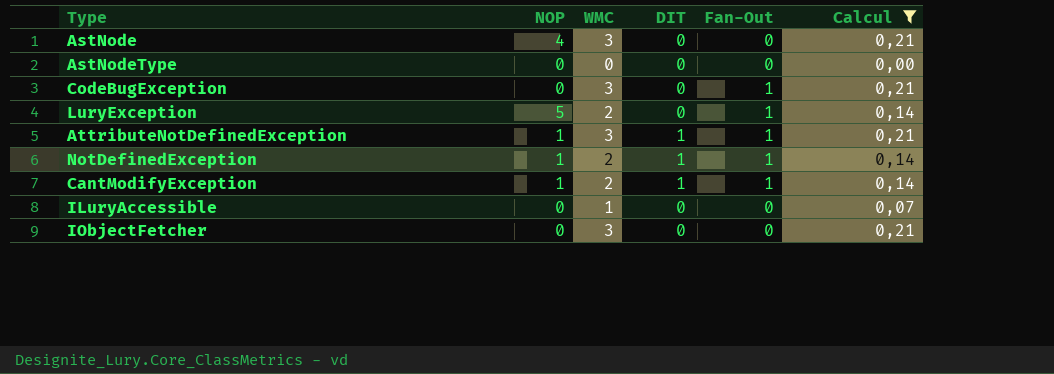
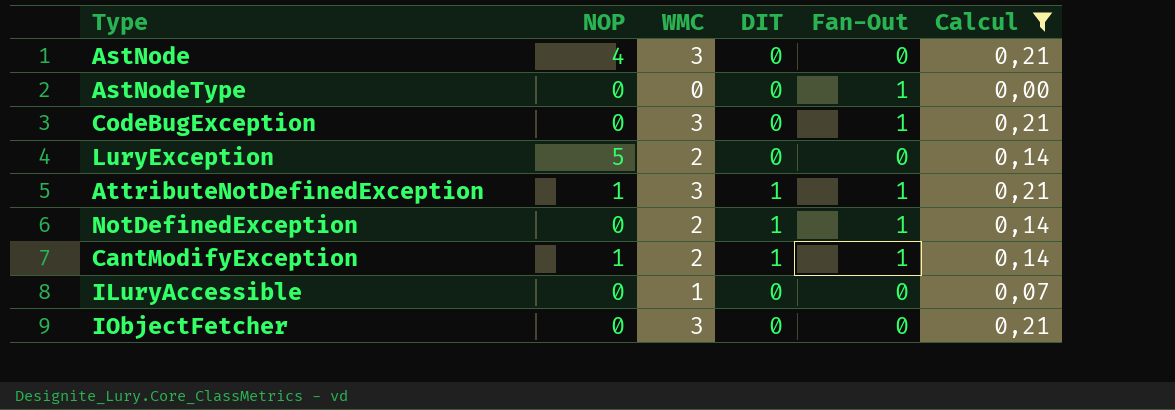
AstNodeType | Fan-Out: 0 -> 1
LuryException | Fan-Out: 1 -> 0
NotDefinedException | NOP: 1 -> 0

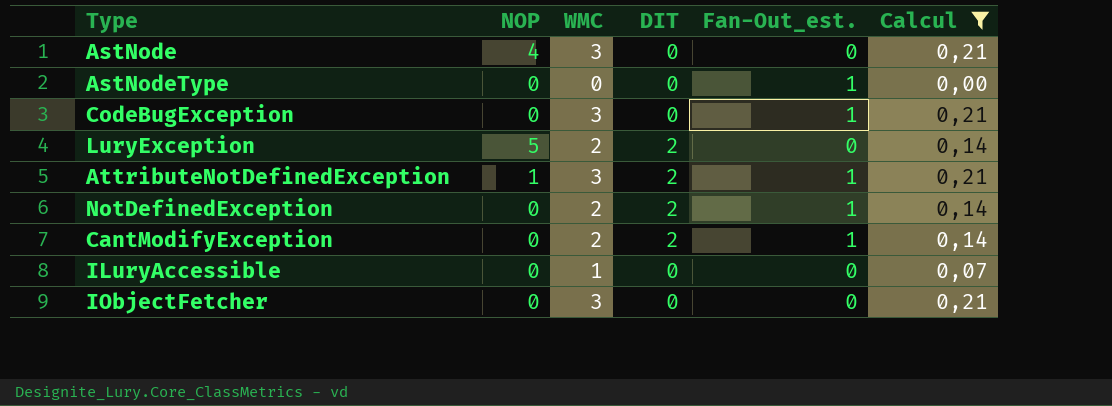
column name: Fan-Out -> Fan-Out_est.
LuryException | DIT: 0 -> 2
AttributeNotDefinedException | DIT: 1 -> 2
NotDefinedException | DIT: 1 -> 2
CantModifyException | NOP: 1 -> 0
CantModifyException | DIT: 1 -> 2

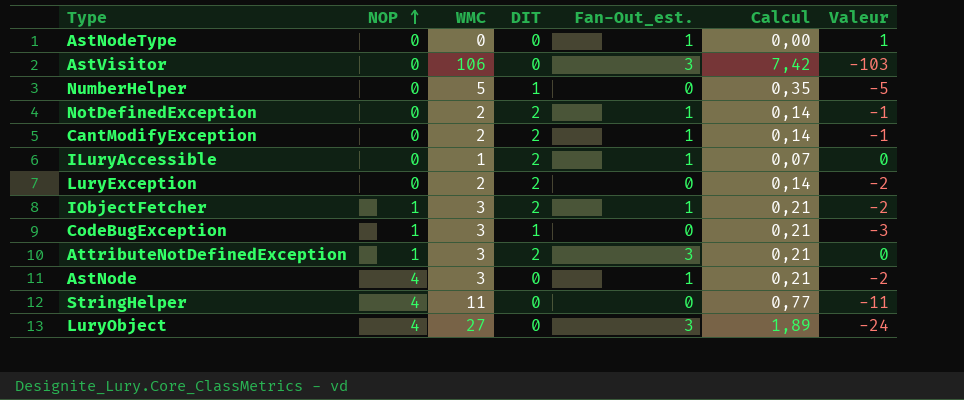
filter: Calcul <= 0,21 -> none
row order: none -> NOP ascending
column Valeur | formula: none -> [Fan-Out_est.] - [WMC]
ILuryAccessible | DIT: 0 -> 2
ILuryAccessible | Fan-Out_est.: 0 -> 1
LuryException | NOP: 5 -> 0
IObjectFetcher | NOP: 0 -> 1
IObjectFetcher | DIT: 0 -> 2
IObjectFetcher | Fan-Out_est.: 0 -> 1
CodeBugException | NOP: 0 -> 1
CodeBugException | DIT: 0 -> 1
CodeBugException | Fan-Out_est.: 1 -> 0
AttributeNotDefinedException | Fan-Out_est.: 1 -> 3
AstNode | Fan-Out_est.: 0 -> 1

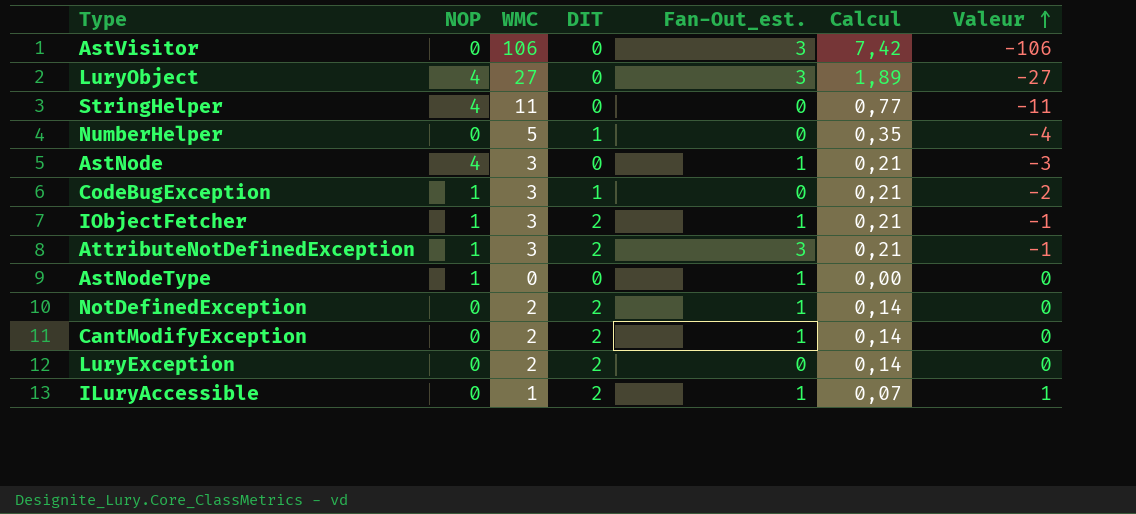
row order: NOP ascending -> Valeur ascending
column Valeur | formula: [Fan-Out_est.] - [WMC] -> [DIT] - [WMC]
AstNodeType | NOP: 0 -> 1

